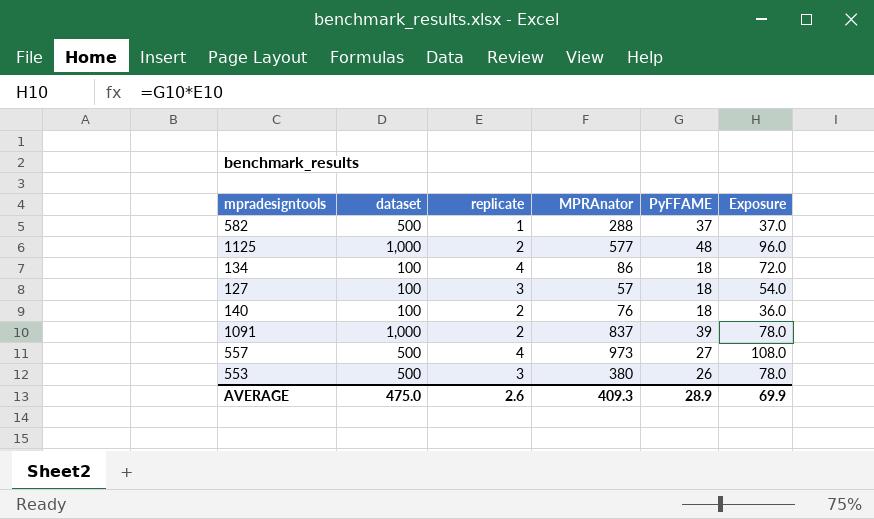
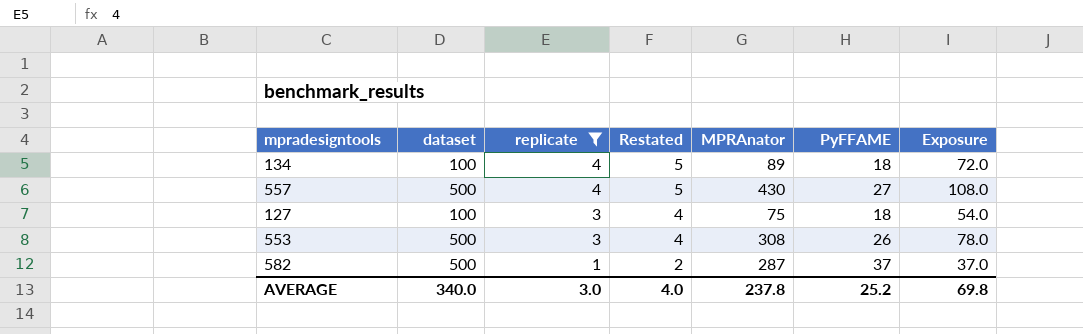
filter: none -> replicate != 2
row order: none -> replicate descending
column Restated | formula: none -> [replicate] + 1
134 | MPRAnator: 86 -> 89
557 | MPRAnator: 973 -> 430
127 | MPRAnator: 57 -> 75
553 | MPRAnator: 380 -> 308
582 | MPRAnator: 288 -> 287
AVERAGE | dataset: 475.0 -> 340.0
AVERAGE | replicate: 2.6 -> 3.0
AVERAGE | MPRAnator: 409.3 -> 237.8
AVERAGE | PyFFAME: 28.9 -> 25.2
AVERAGE | Exposure: 69.9 -> 69.8

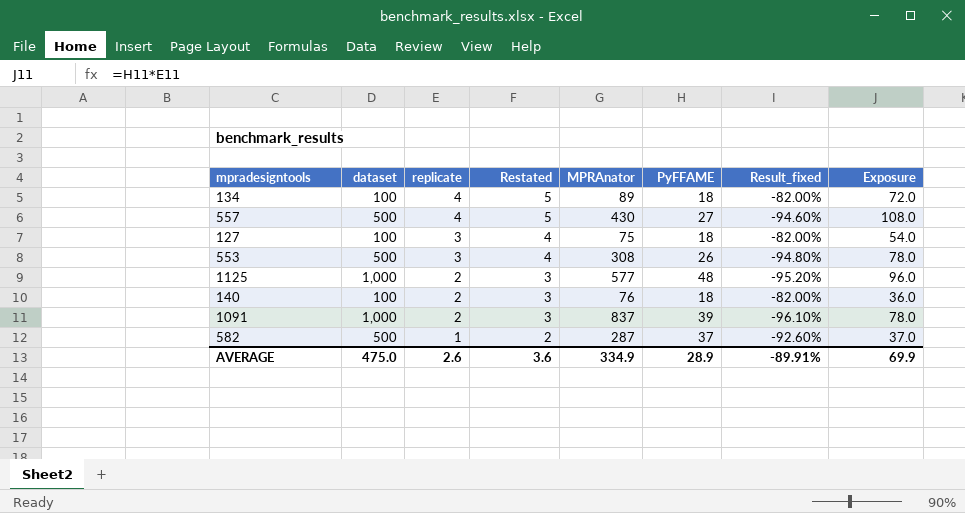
filter: replicate != 2 -> none
column Result_fixed | formula: none -> ([PyFFAME] - [dataset]) / [dataset]
AVERAGE | dataset: 340.0 -> 475.0
AVERAGE | replicate: 3.0 -> 2.6
AVERAGE | Restated: 4.0 -> 3.6
AVERAGE | MPRAnator: 237.8 -> 334.9
AVERAGE | PyFFAME: 25.2 -> 28.9
AVERAGE | Exposure: 69.8 -> 69.9

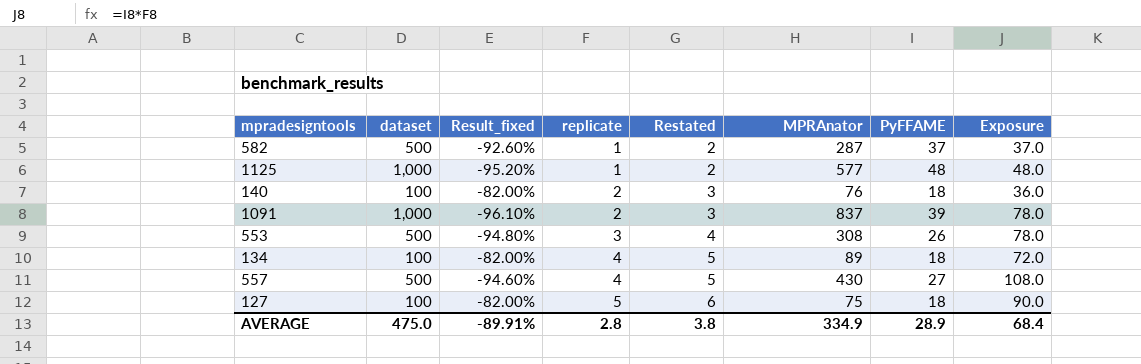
row order: replicate descending -> replicate ascending
column Result_fixed | position: 7 -> 3
1125 | replicate: 2 -> 1
1125 | Restated: 3 -> 2
1125 | Exposure: 96.0 -> 48.0
127 | replicate: 3 -> 5
127 | Restated: 4 -> 6
127 | Exposure: 54.0 -> 90.0
AVERAGE | replicate: 2.6 -> 2.8
AVERAGE | Restated: 3.6 -> 3.8
AVERAGE | Exposure: 69.9 -> 68.4

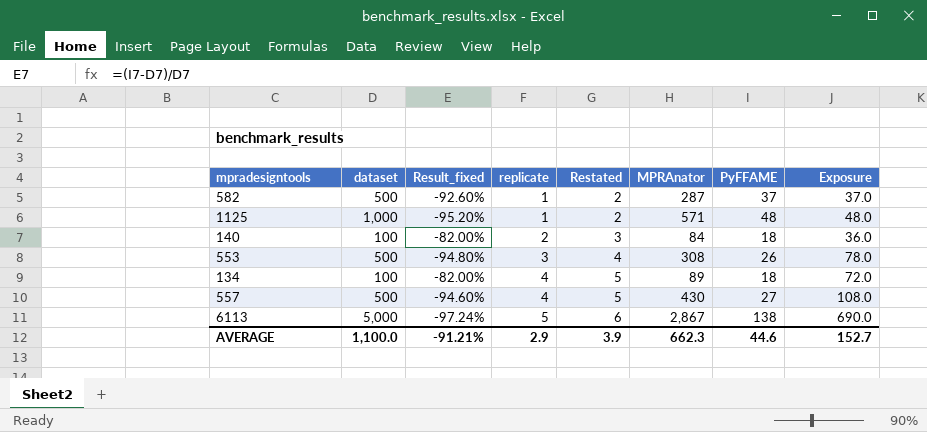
row 1091: 1,000 | -96.10% | 2 | 3 | 837 | 39 | 78.0 -> none
row 127: 100 | -82.00% | 5 | 6 | 75 | 18 | 90.0 -> none
1125 | MPRAnator: 577 -> 571
140 | MPRAnator: 76 -> 84
row 6113: none -> 5,000 | -97.24% | 5 | 6 | 2,867 | 138 | 690.0
AVERAGE | dataset: 475.0 -> 1,100.0
AVERAGE | Result_fixed: -89.91% -> -91.21%
AVERAGE | replicate: 2.8 -> 2.9
AVERAGE | Restated: 3.8 -> 3.9
AVERAGE | MPRAnator: 334.9 -> 662.3
AVERAGE | PyFFAME: 28.9 -> 44.6
AVERAGE | Exposure: 68.4 -> 152.7

